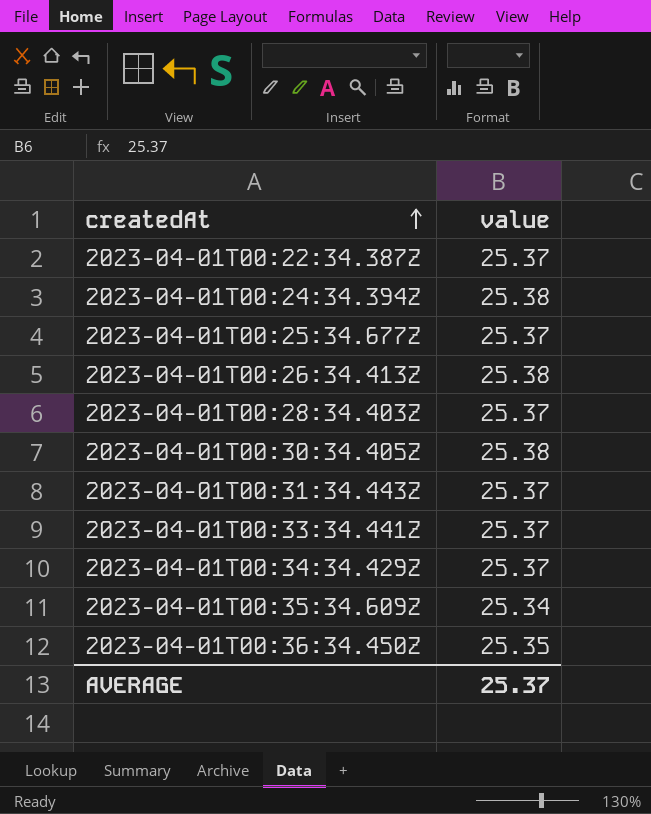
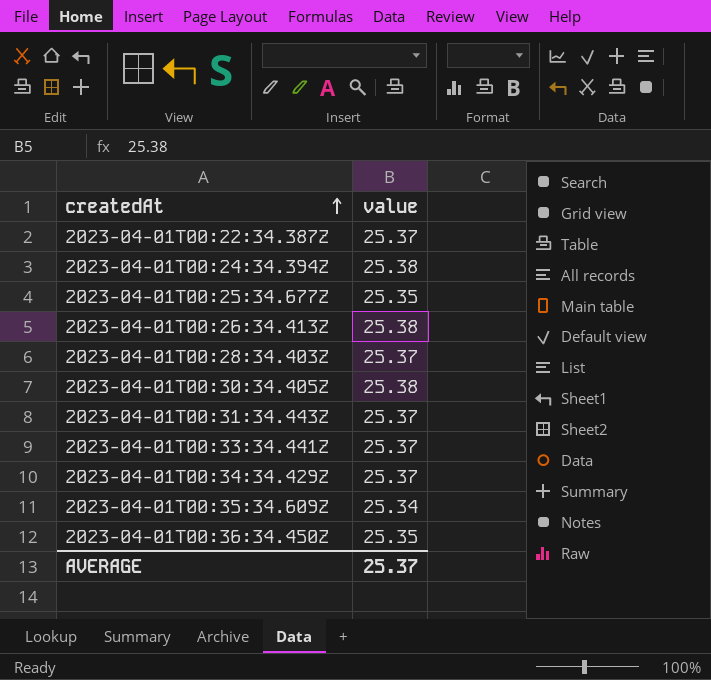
2023-04-01T00:25:34.677Z | value: 25.37 -> 25.35

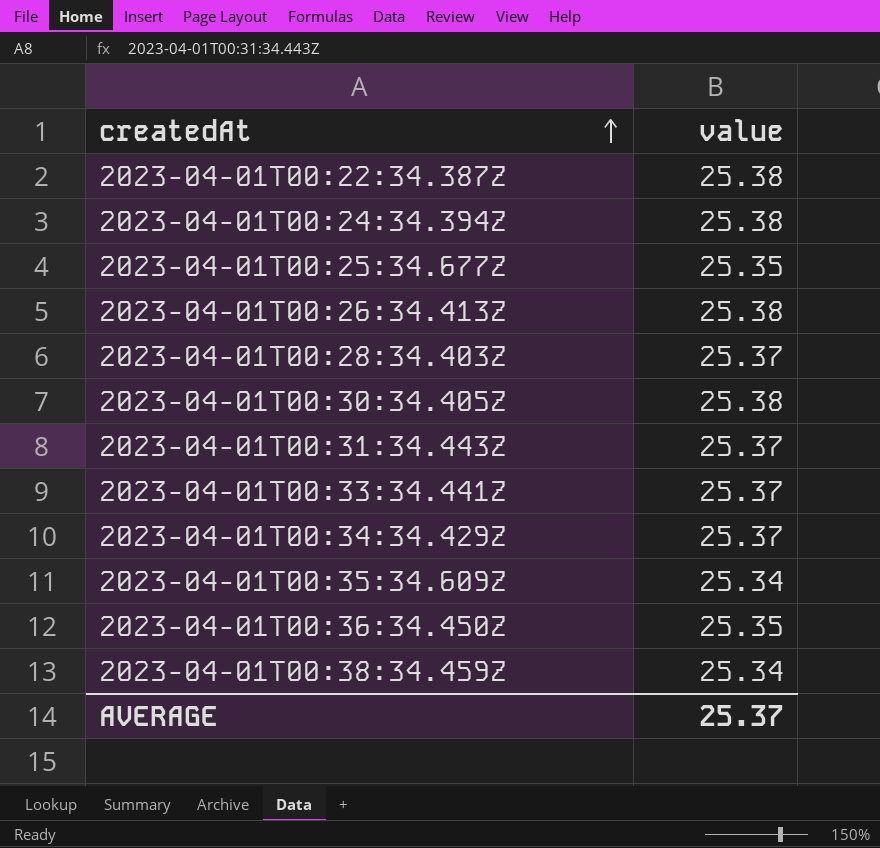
2023-04-01T00:22:34.387Z | value: 25.37 -> 25.38
row 2023-04-01T00:38:34.459Z: none -> 25.34

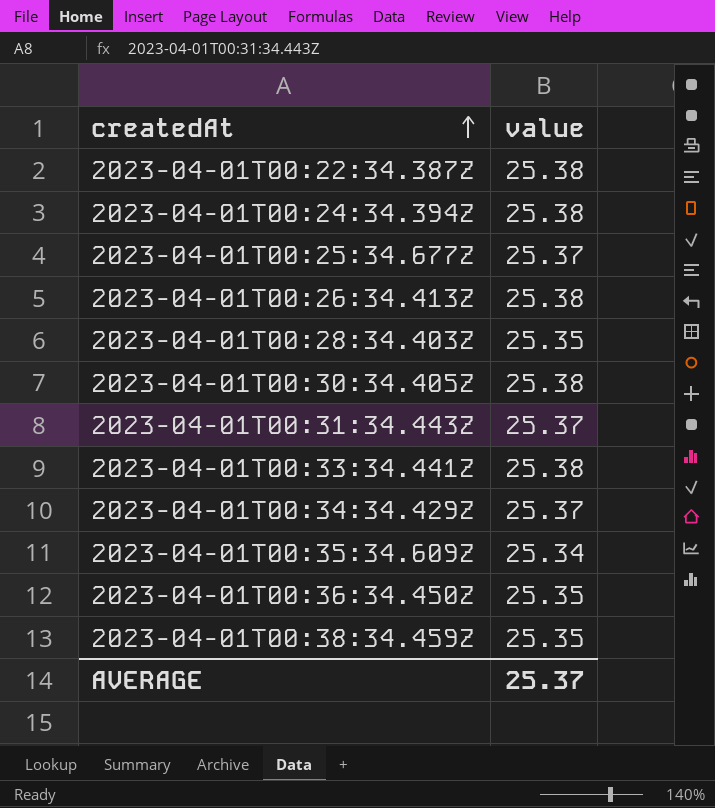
2023-04-01T00:25:34.677Z | value: 25.35 -> 25.37
2023-04-01T00:28:34.403Z | value: 25.37 -> 25.35
2023-04-01T00:33:34.441Z | value: 25.37 -> 25.38
2023-04-01T00:38:34.459Z | value: 25.34 -> 25.35

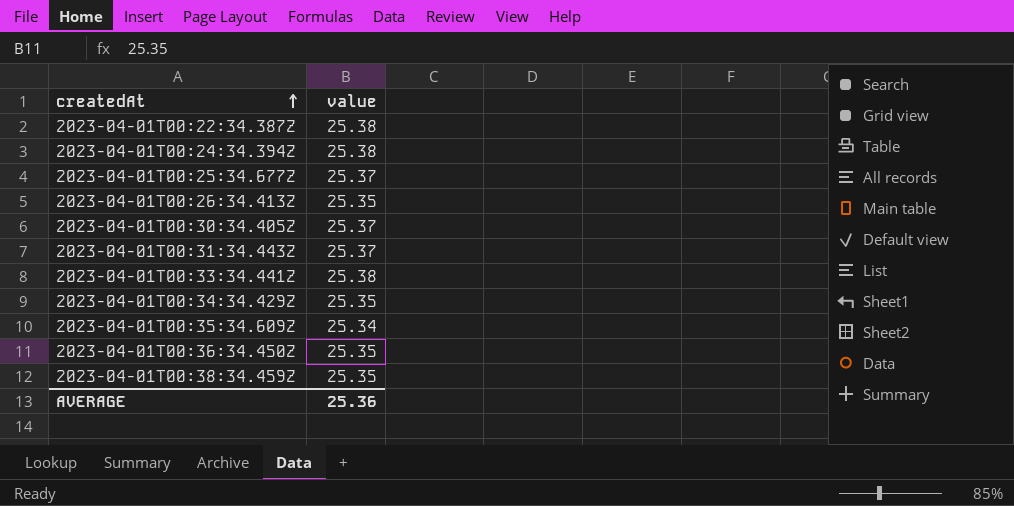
row 2023-04-01T00:28:34.403Z: 25.35 -> none
2023-04-01T00:26:34.413Z | value: 25.38 -> 25.35
2023-04-01T00:30:34.405Z | value: 25.38 -> 25.37
2023-04-01T00:34:34.429Z | value: 25.37 -> 25.35
AVERAGE | value: 25.37 -> 25.36

